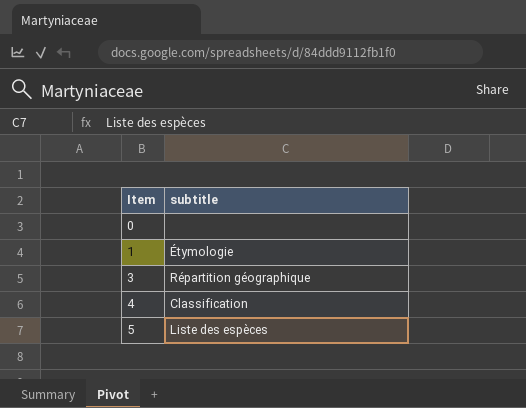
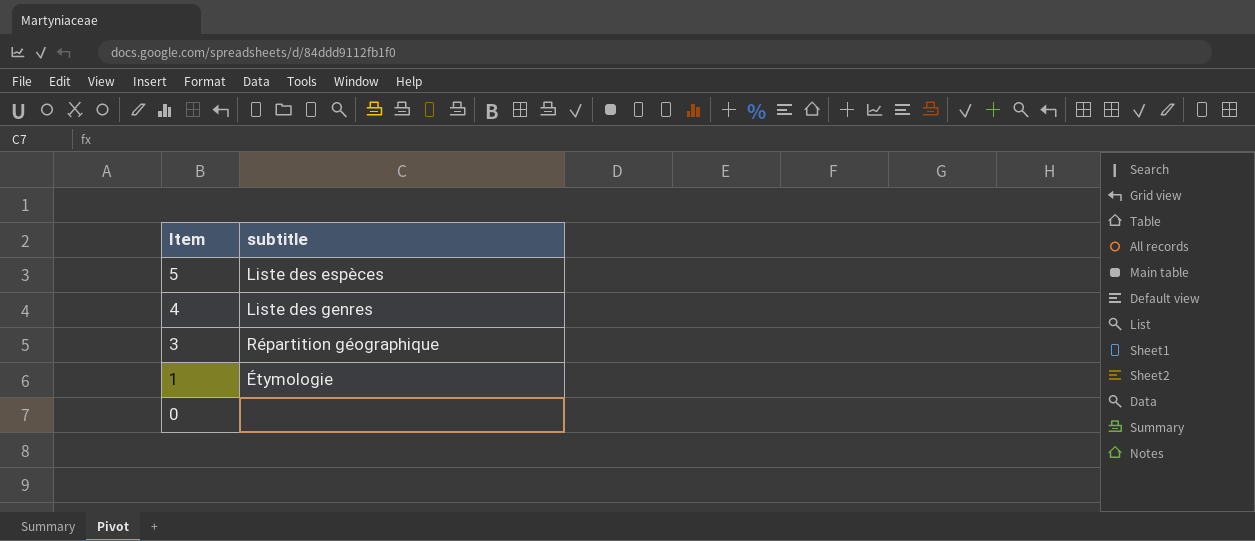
row order: Item ascending -> Item descending
4 | subtitle: Classification -> Liste des genres

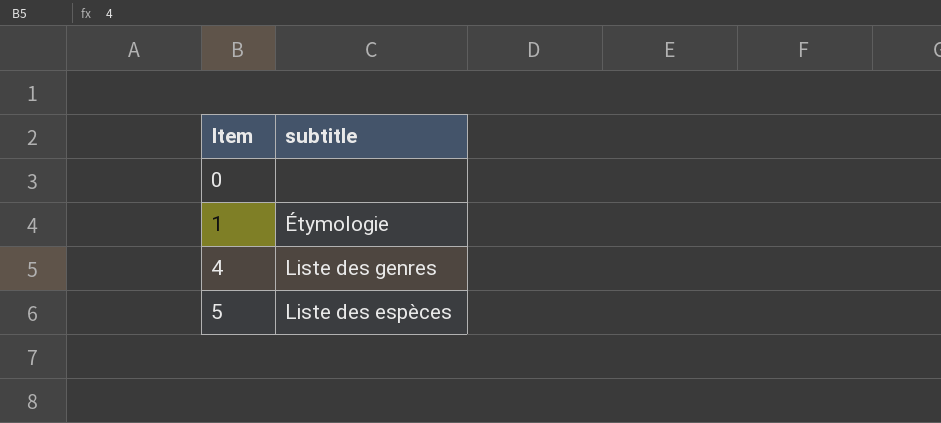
row order: Item descending -> Item ascending
row 3: Répartition géographique -> none

